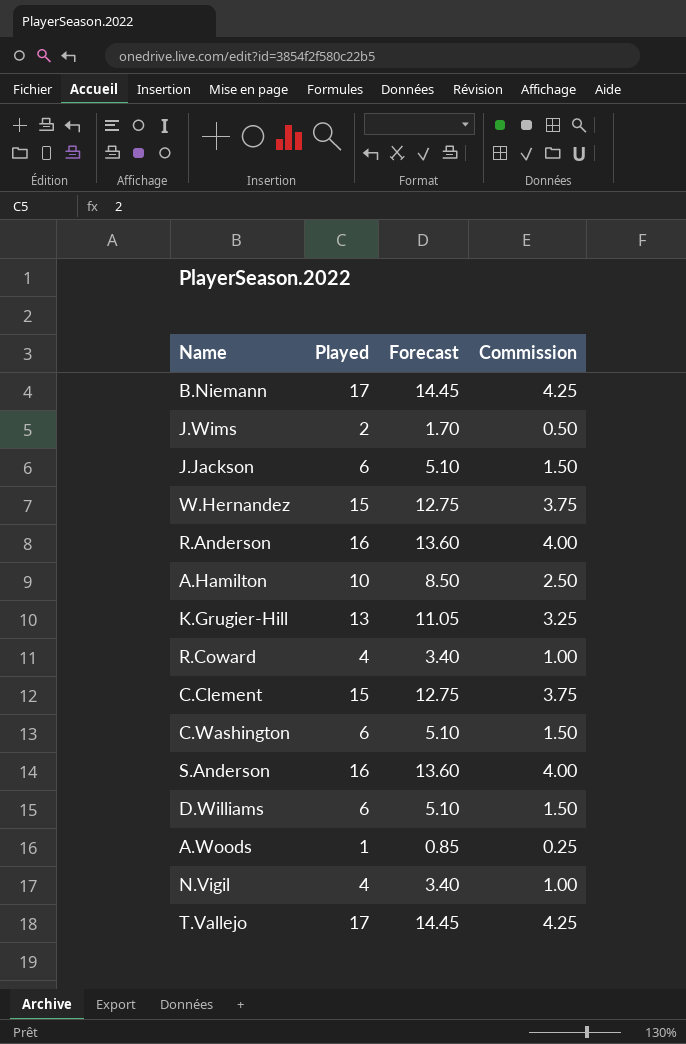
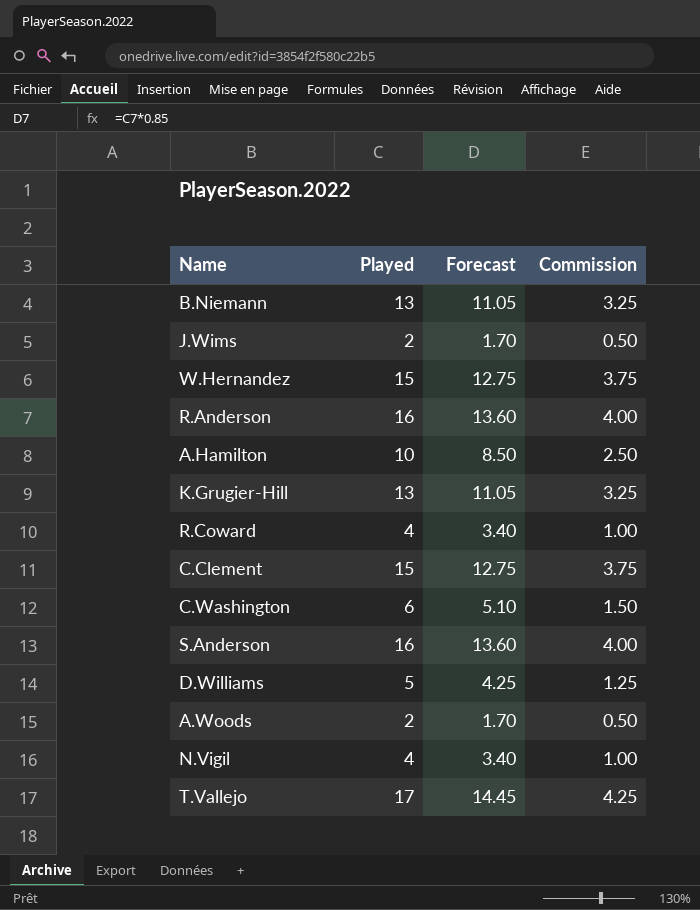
row J.Jackson: 6 | 5.10 | 1.50 -> none
B.Niemann | Played: 17 -> 13
B.Niemann | Forecast: 14.45 -> 11.05
B.Niemann | Commission: 4.25 -> 3.25
D.Williams | Played: 6 -> 5
D.Williams | Forecast: 5.10 -> 4.25
D.Williams | Commission: 1.50 -> 1.25
A.Woods | Played: 1 -> 2
A.Woods | Forecast: 0.85 -> 1.70
A.Woods | Commission: 0.25 -> 0.50

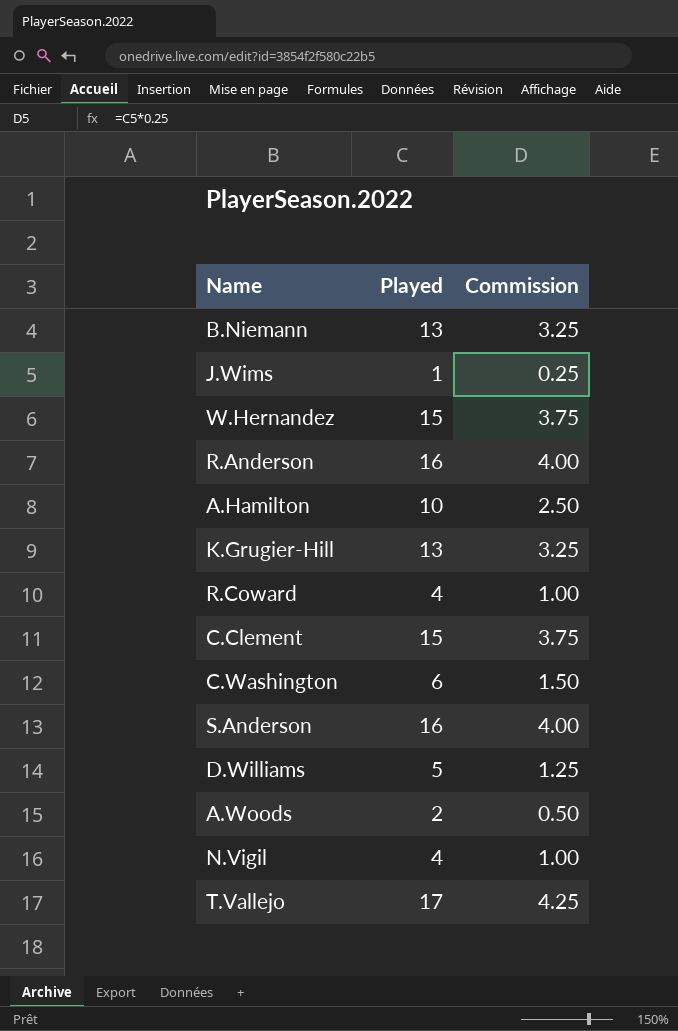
column Forecast | formula: [Played] * 0.85 -> none
J.Wims | Played: 2 -> 1
J.Wims | Commission: 0.50 -> 0.25

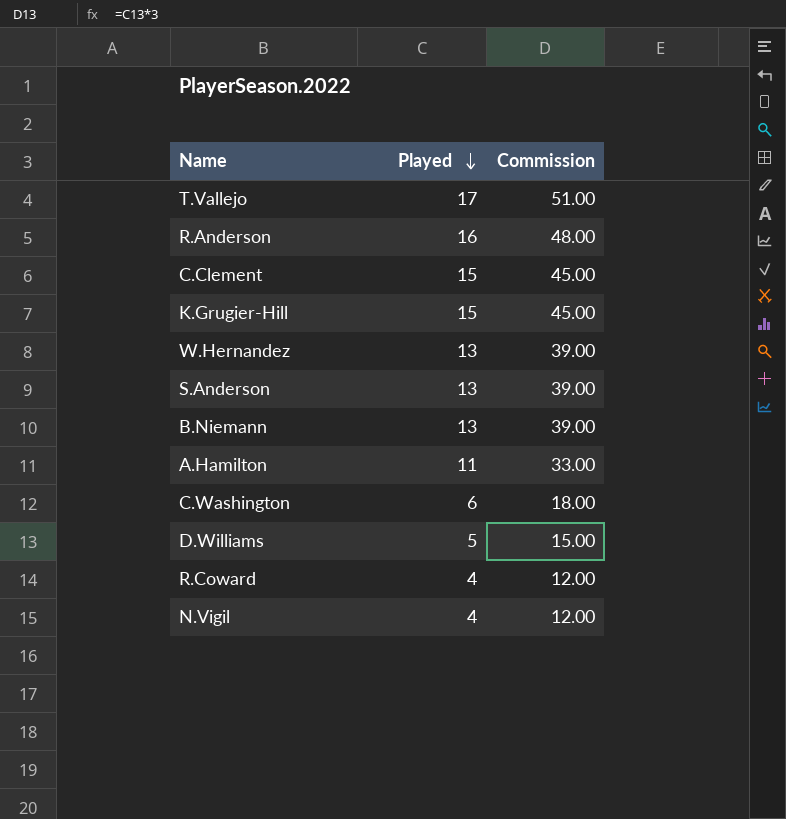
row order: none -> Played descending
column Commission | formula: [Played] * 0.25 -> [Played] * 3
row J.Wims: 1 | 0.25 -> none
row A.Woods: 2 | 0.50 -> none
K.Grugier-Hill | Played: 13 -> 15
W.Hernandez | Played: 15 -> 13
S.Anderson | Played: 16 -> 13
A.Hamilton | Played: 10 -> 11

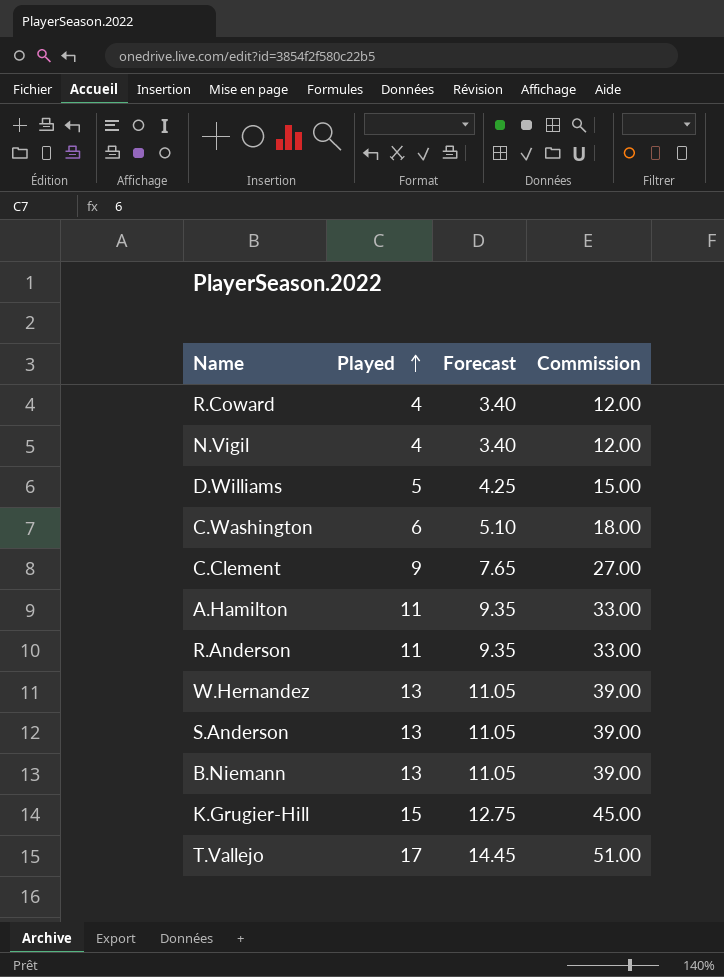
row order: Played descending -> Played ascending
column Forecast | formula: none -> [Played] * 0.85
C.Clement | Played: 15 -> 9
C.Clement | Commission: 45.00 -> 27.00
R.Anderson | Played: 16 -> 11
R.Anderson | Commission: 48.00 -> 33.00

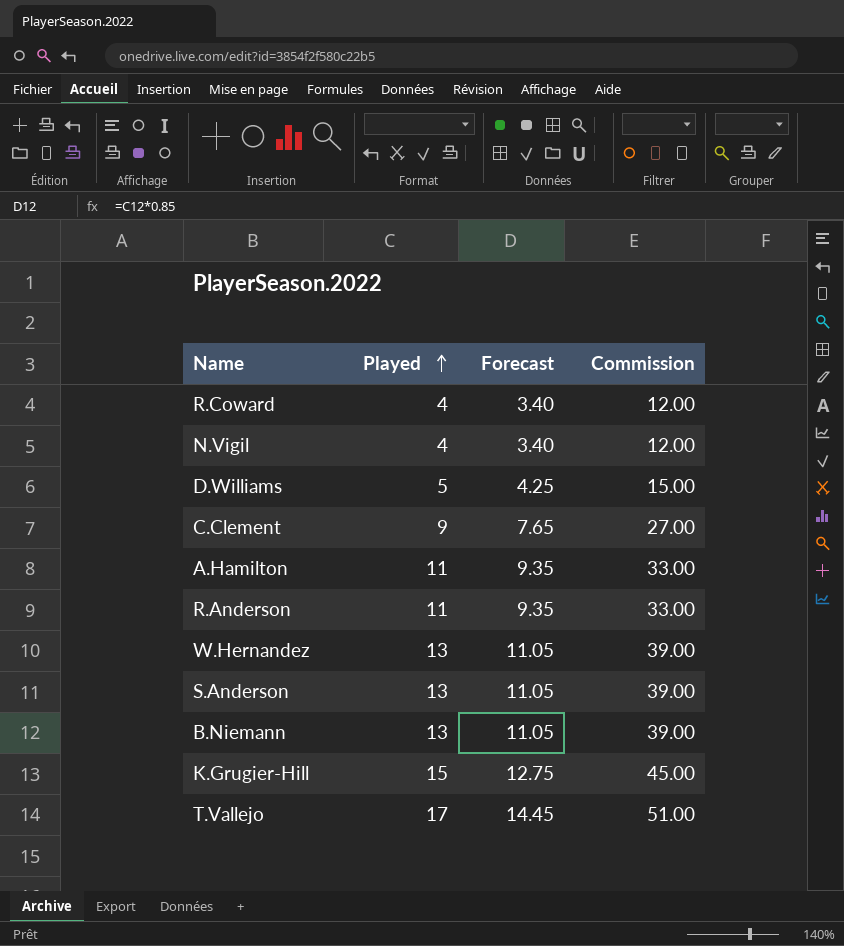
row C.Washington: 6 | 5.10 | 18.00 -> none

